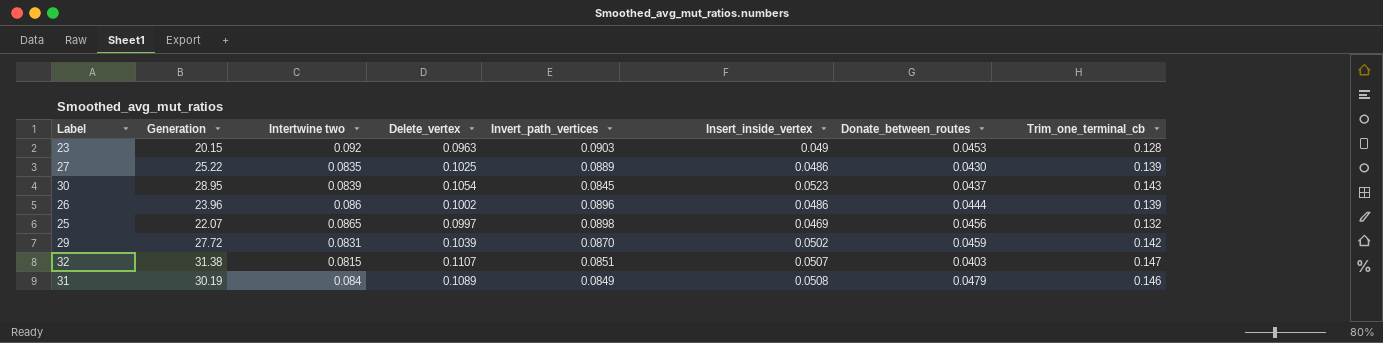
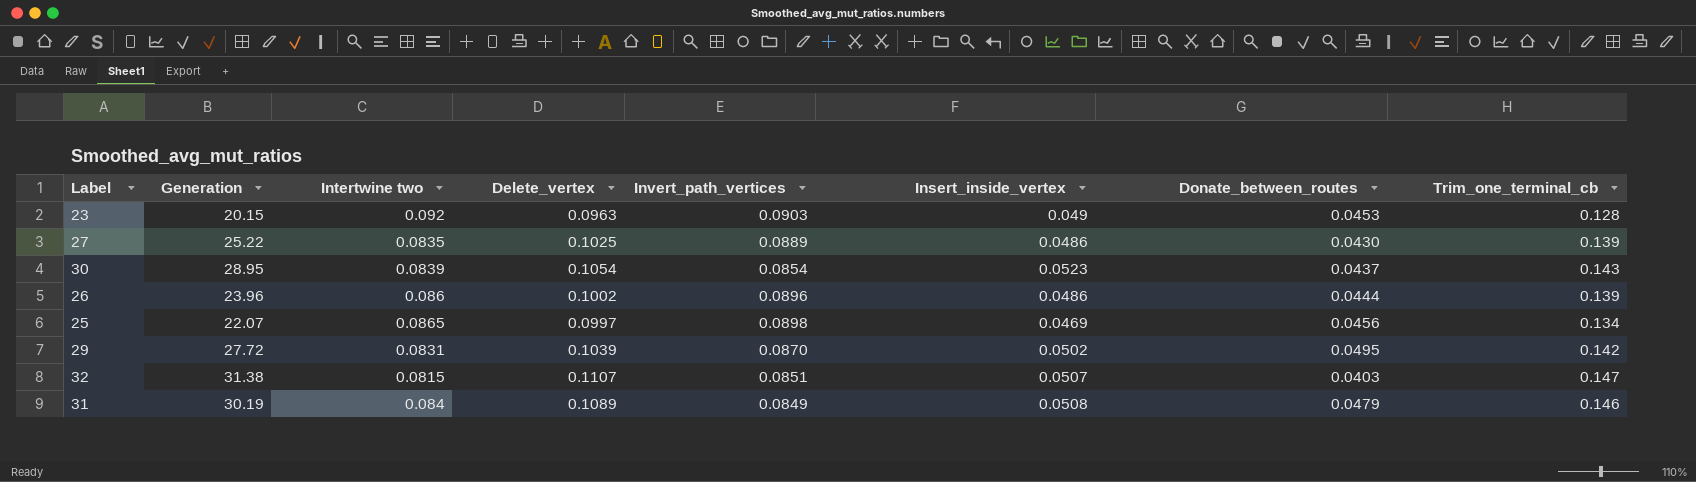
30 | Invert_path_vertices: 0.0845 -> 0.0854
25 | Trim_one_terminal_cb: 0.132 -> 0.134
29 | Donate_between_routes: 0.0459 -> 0.0495

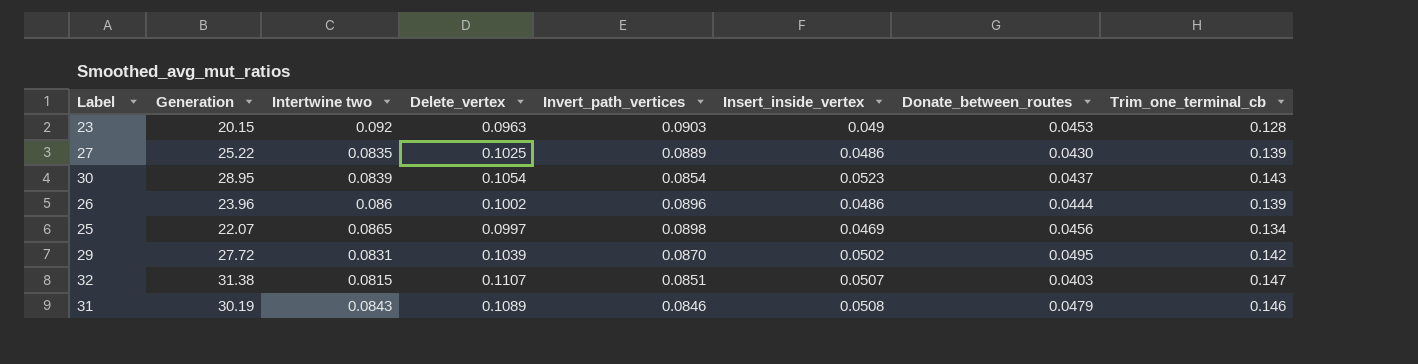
31 | Intertwine two: 0.084 -> 0.0843
31 | Invert_path_vertices: 0.0849 -> 0.0846

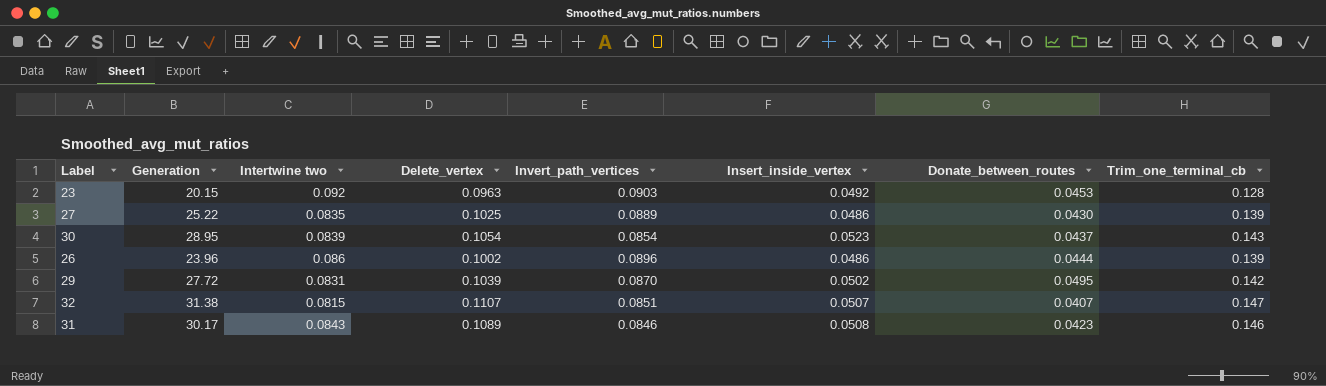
row 25: 22.07 | 0.0865 | 0.0997 | 0.0898 | 0.0469 | 0.0456 | 0.134 -> none
23 | Insert_inside_vertex: 0.049 -> 0.0492
32 | Donate_between_routes: 0.0403 -> 0.0407
31 | Generation: 30.19 -> 30.17
31 | Donate_between_routes: 0.0479 -> 0.0423

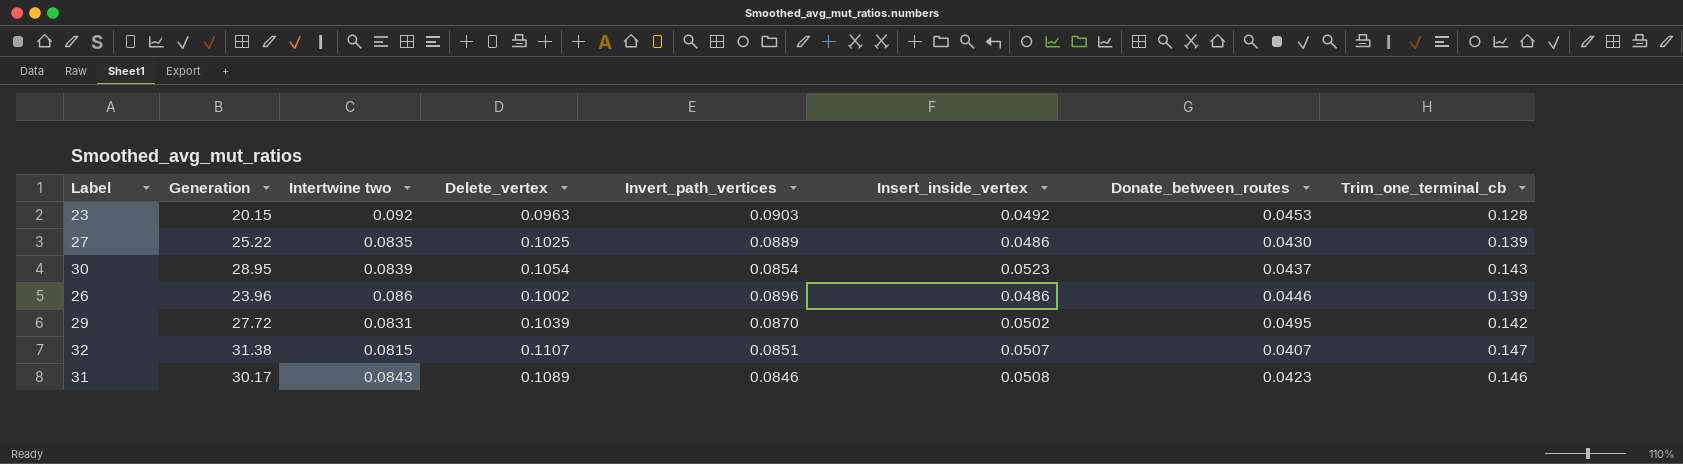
26 | Donate_between_routes: 0.0444 -> 0.0446

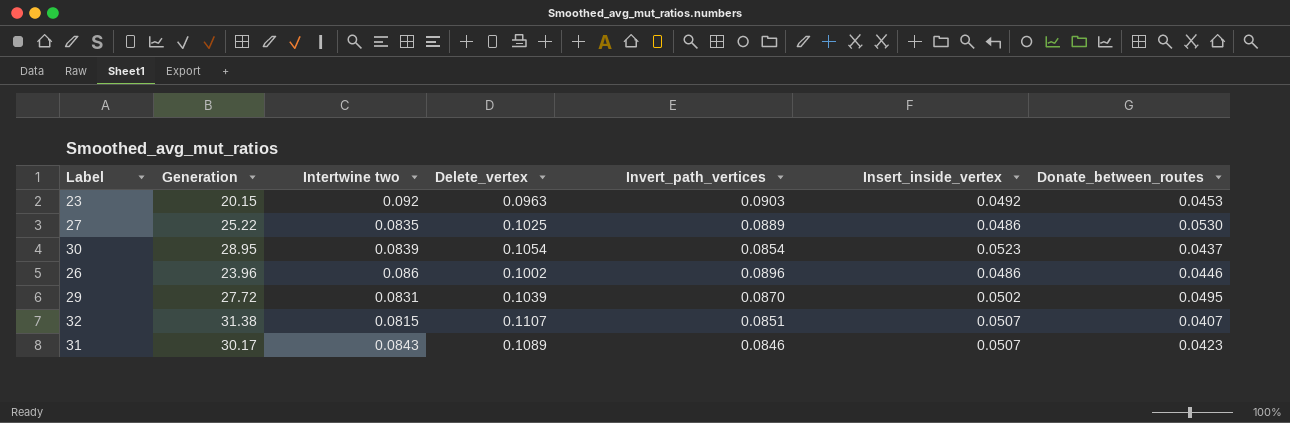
column Trim_one_terminal_cb | position: 8 -> none
27 | Donate_between_routes: 0.0430 -> 0.0530
31 | Insert_inside_vertex: 0.0508 -> 0.0507

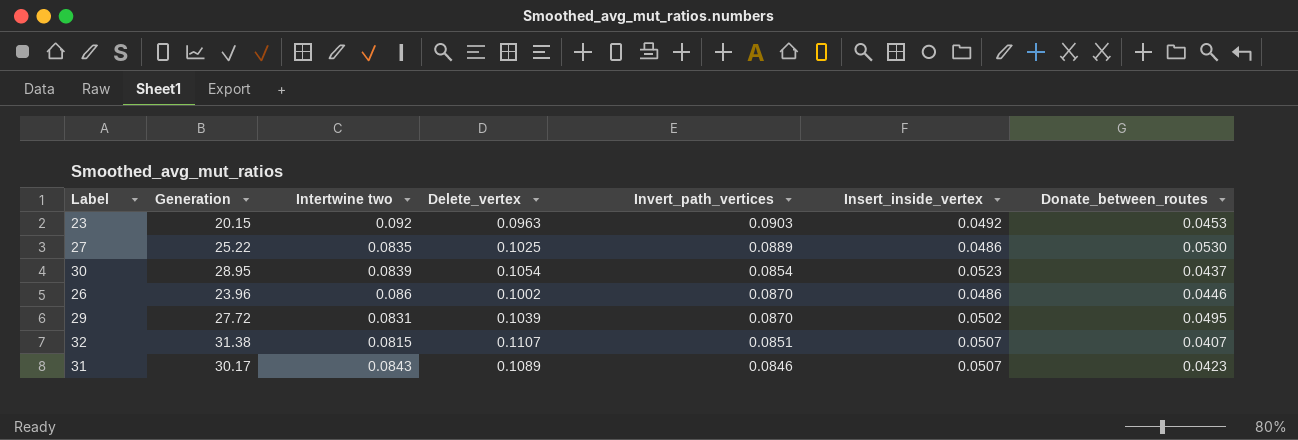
26 | Invert_path_vertices: 0.0896 -> 0.0870

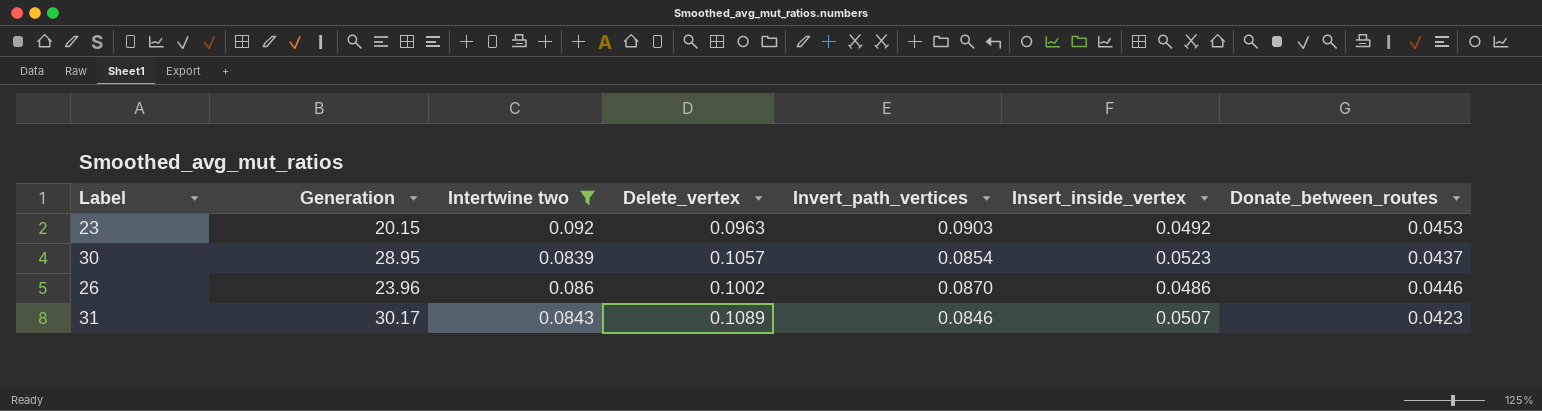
filter: none -> Intertwine two >= 0.0839
30 | Delete_vertex: 0.1054 -> 0.1057

